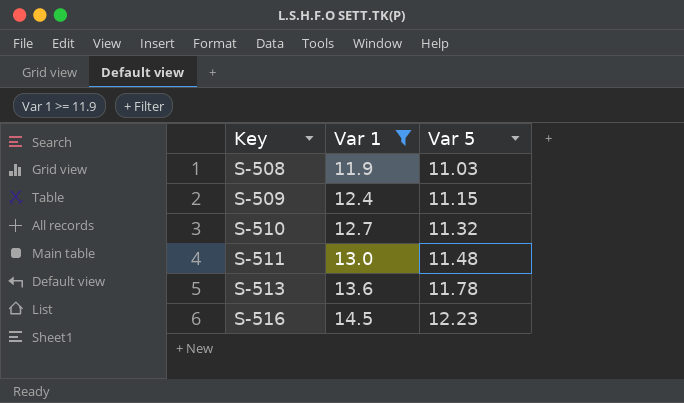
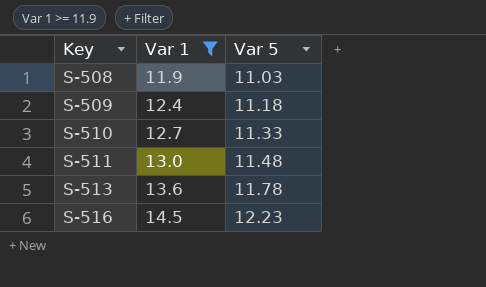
S-509 | Var 5: 11.15 -> 11.18
S-510 | Var 5: 11.32 -> 11.33

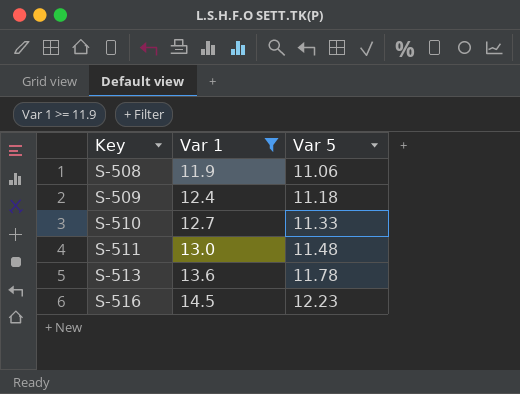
S-508 | Var 5: 11.03 -> 11.06

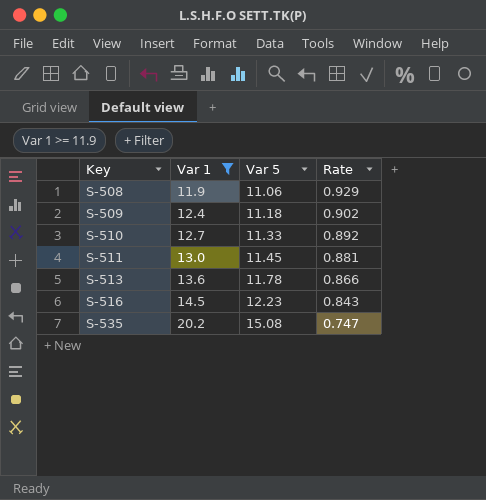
column Rate | formula: none -> [Var 5] / [Var 1]
S-511 | Var 5: 11.48 -> 11.45
row S-535: none -> 20.2 | 15.08 | 0.747

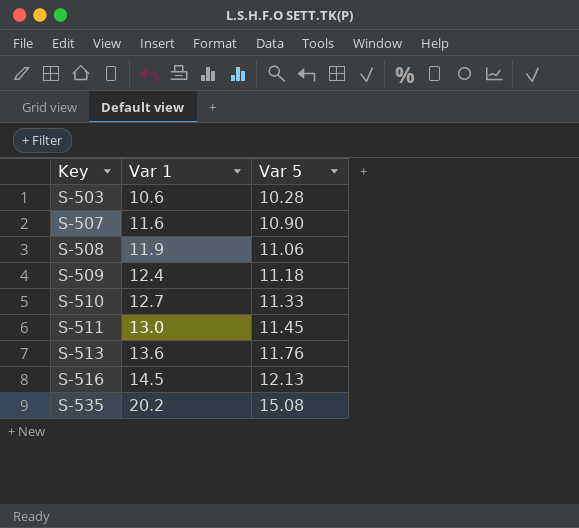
filter: Var 1 >= 11.9 -> none
column Rate | formula: [Var 5] / [Var 1] -> none
S-513 | Var 5: 11.78 -> 11.76
S-516 | Var 5: 12.23 -> 12.13

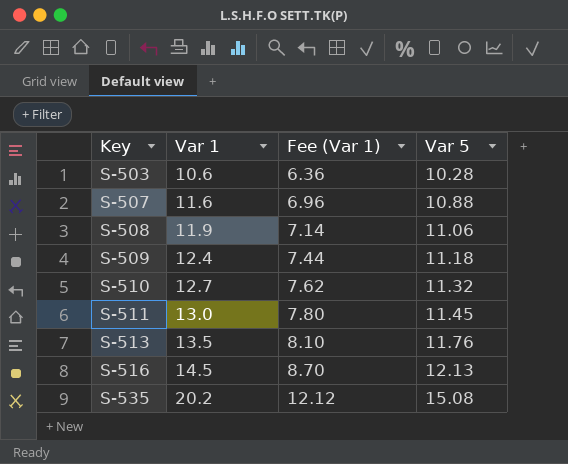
column Fee (Var 1) | formula: none -> [Var 1] * 0.6
S-507 | Var 5: 10.90 -> 10.88
S-510 | Var 5: 11.33 -> 11.32
S-513 | Var 1: 13.6 -> 13.5

